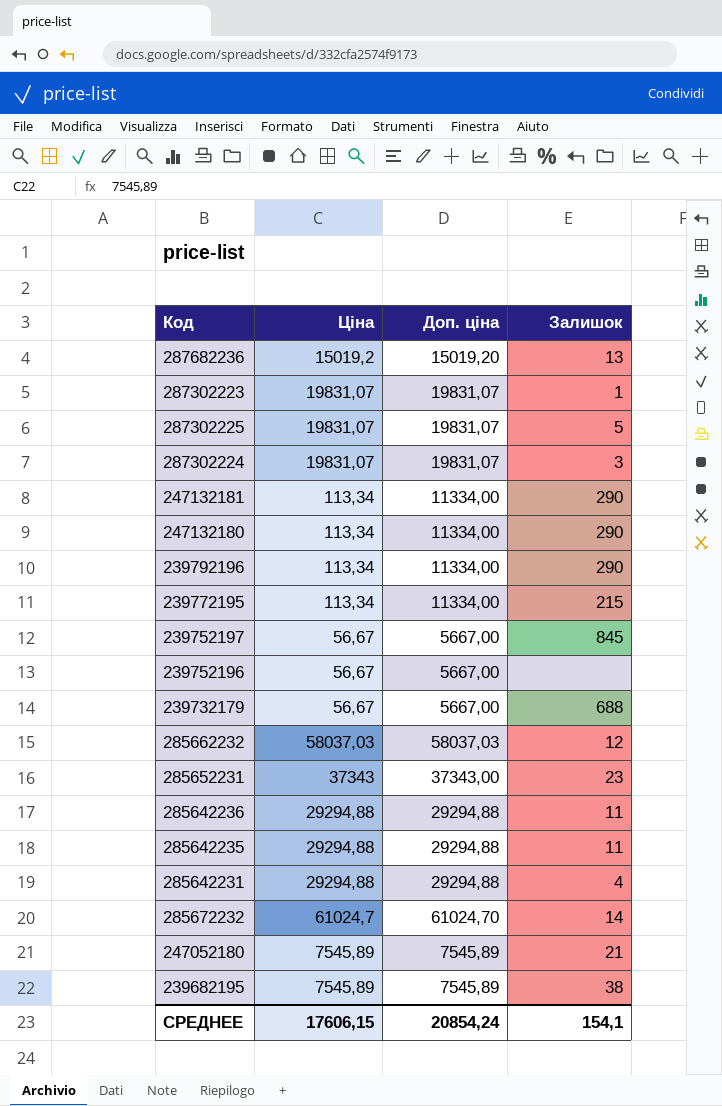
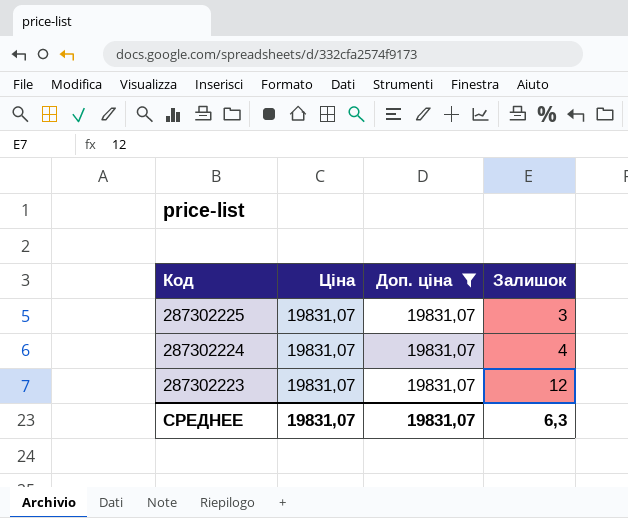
filter: none -> Доп. ціна = 19831,07
row order: none -> Код descending
287302225 | Залишок: 5 -> 3
287302224 | Залишок: 3 -> 4
287302223 | Залишок: 1 -> 12
СРЕДНЕЕ | Ціна: 17606,15 -> 19831,07
СРЕДНЕЕ | Доп. ціна: 20854,24 -> 19831,07
СРЕДНЕЕ | Залишок: 154,1 -> 6,3

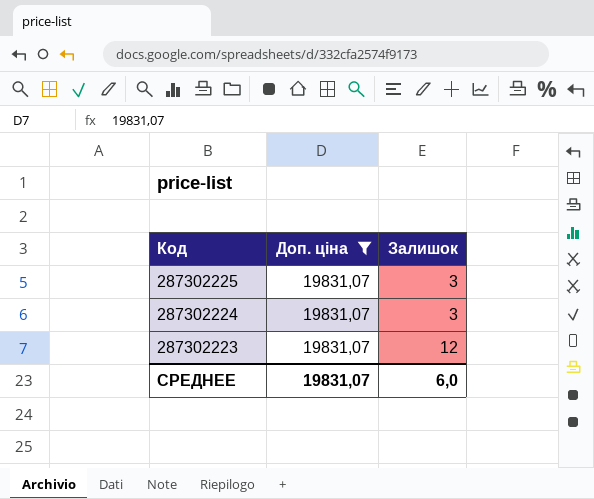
column Ціна | position: 2 -> none
287302224 | Залишок: 4 -> 3
СРЕДНЕЕ | Залишок: 6,3 -> 6,0

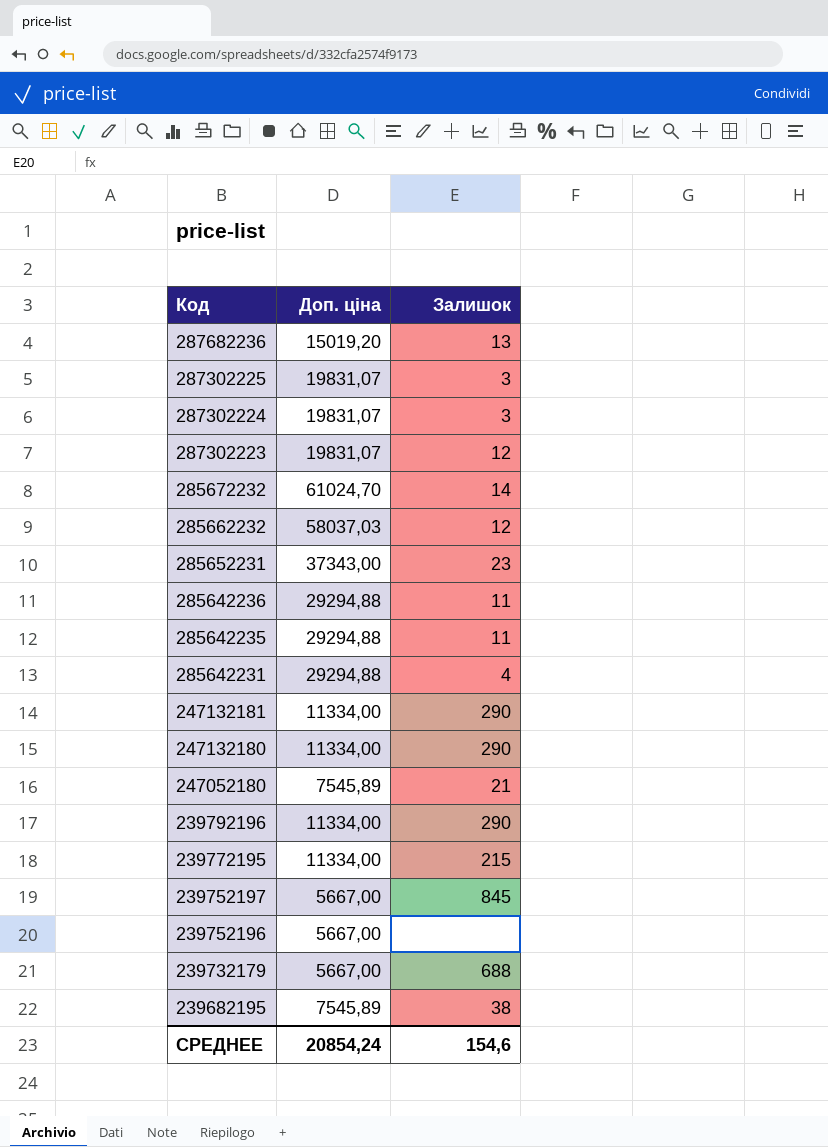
filter: Доп. ціна = 19831,07 -> none
СРЕДНЕЕ | Доп. ціна: 19831,07 -> 20854,24
СРЕДНЕЕ | Залишок: 6,0 -> 154,6

